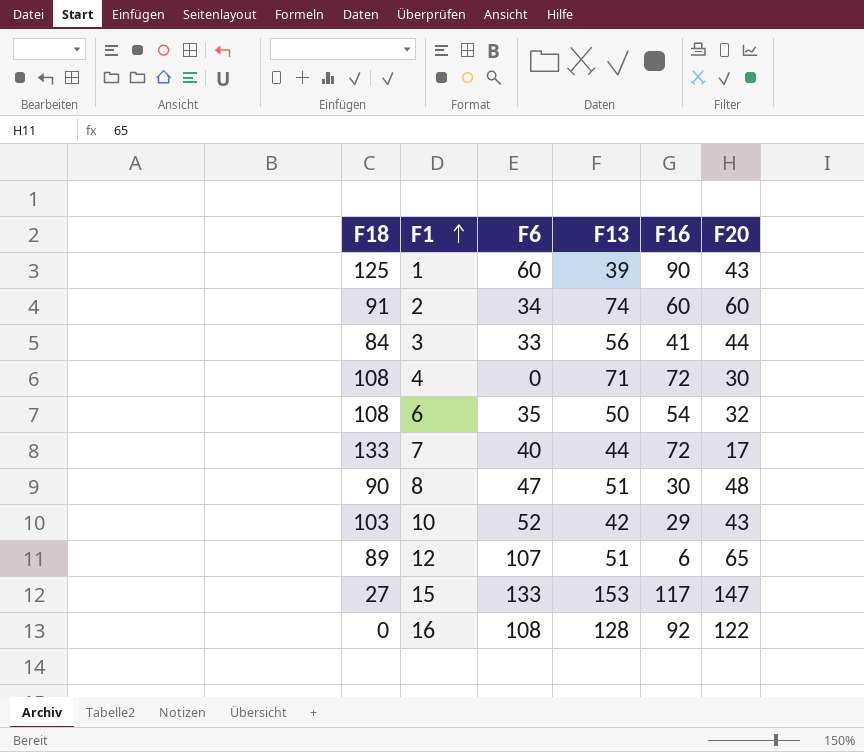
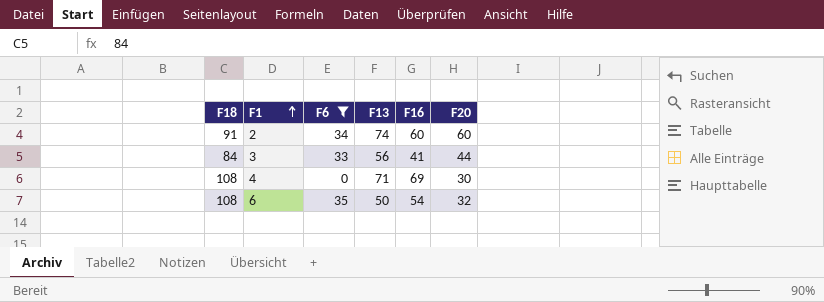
filter: none -> F6 <= 35
4 | F16: 72 -> 69

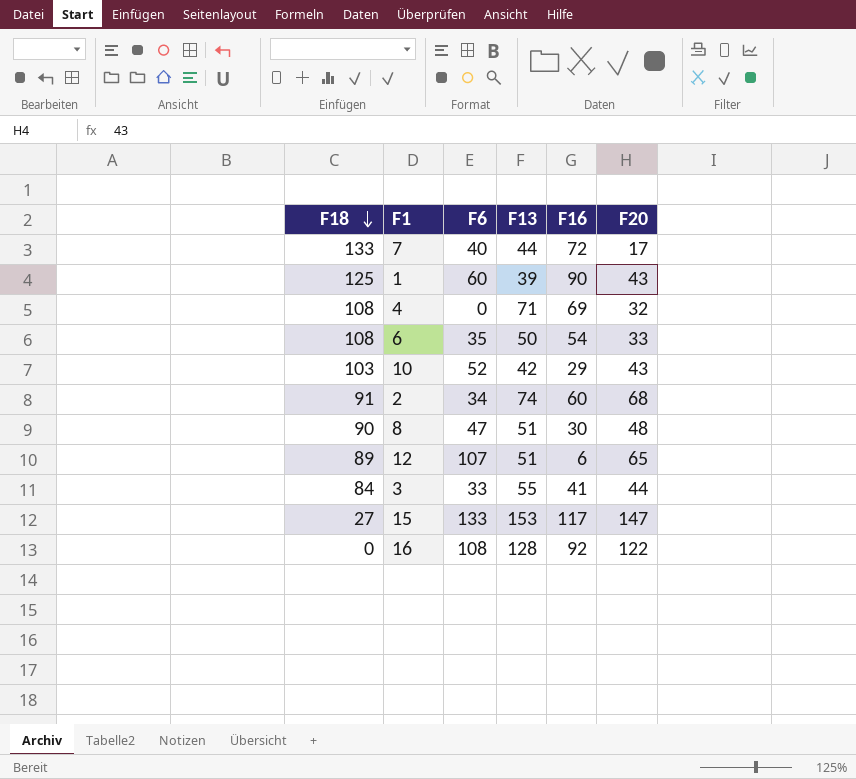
filter: F6 <= 35 -> none
row order: F1 ascending -> F18 descending
4 | F20: 30 -> 32
6 | F20: 32 -> 33
2 | F20: 60 -> 68
3 | F13: 56 -> 55

